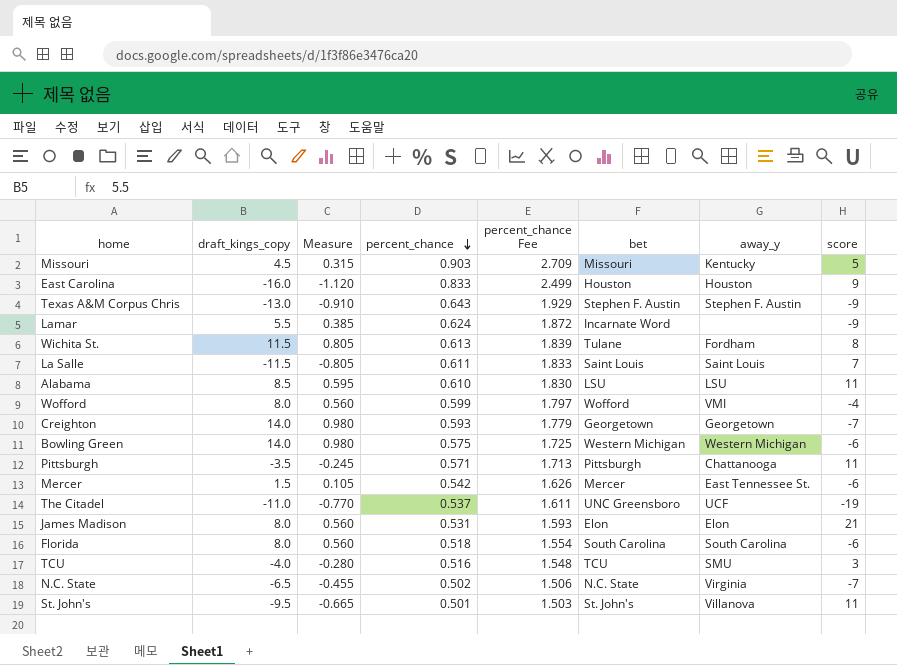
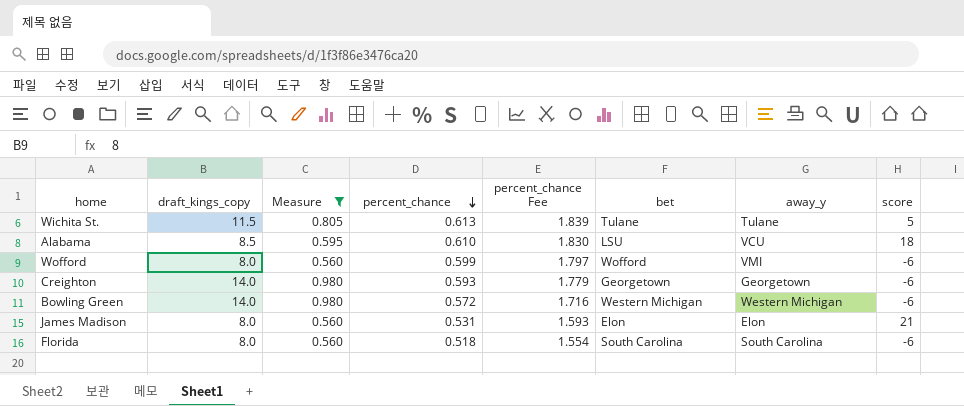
filter: none -> Measure >= 0.560
Wichita St. | away_y: Fordham -> Tulane
Wichita St. | score: 8 -> 5
Alabama | away_y: LSU -> VCU
Alabama | score: 11 -> 18
Wofford | score: -4 -> -6
Creighton | score: -7 -> -6
Bowling Green | percent_chance: 0.575 -> 0.572
Bowling Green | percent_chance Fee: 1.725 -> 1.716

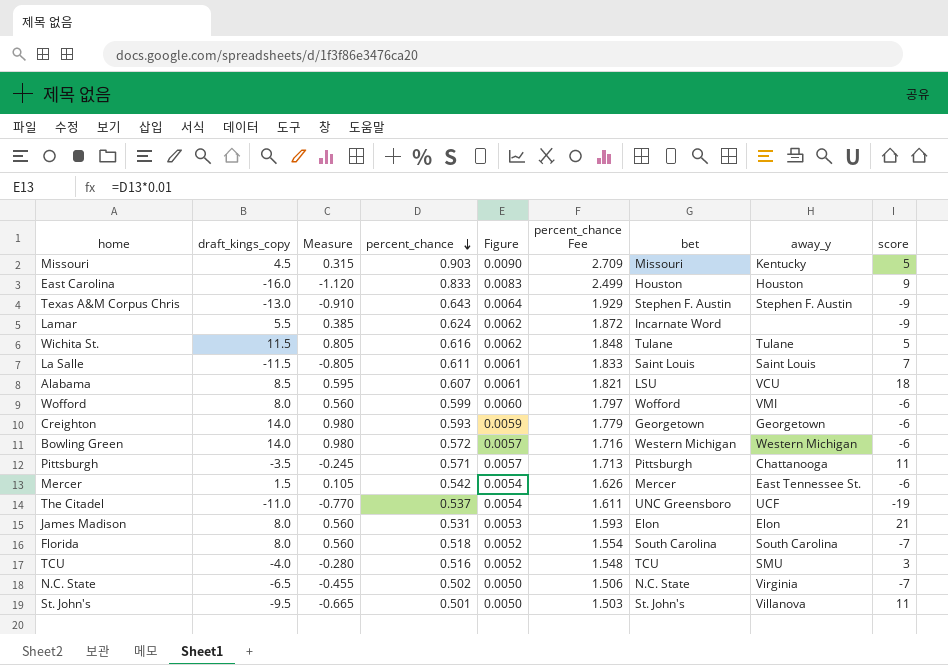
filter: Measure >= 0.560 -> none
column Figure | formula: none -> [percent_chance] * 0.01
Wichita St. | percent_chance: 0.613 -> 0.616
Wichita St. | percent_chance Fee: 1.839 -> 1.848
Alabama | percent_chance: 0.610 -> 0.607
Alabama | percent_chance Fee: 1.830 -> 1.821
Florida | score: -6 -> -7

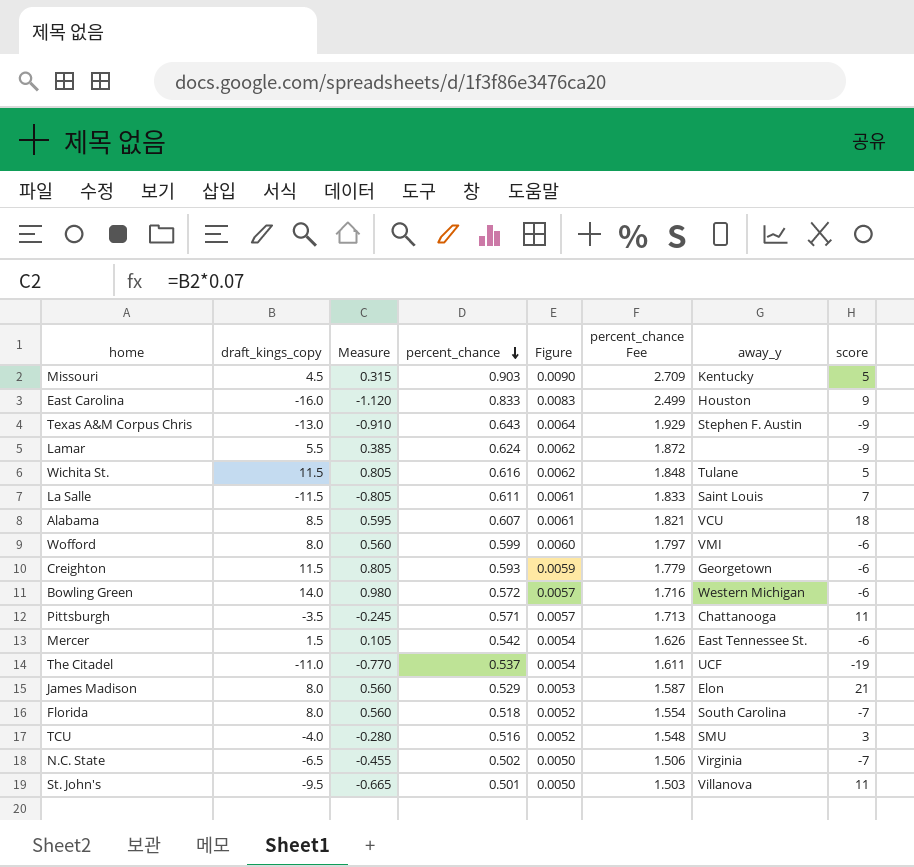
column bet | position: 7 -> none
Creighton | draft_kings_copy: 14.0 -> 11.5
Creighton | Measure: 0.980 -> 0.805
James Madison | percent_chance: 0.531 -> 0.529
James Madison | percent_chance Fee: 1.593 -> 1.587

